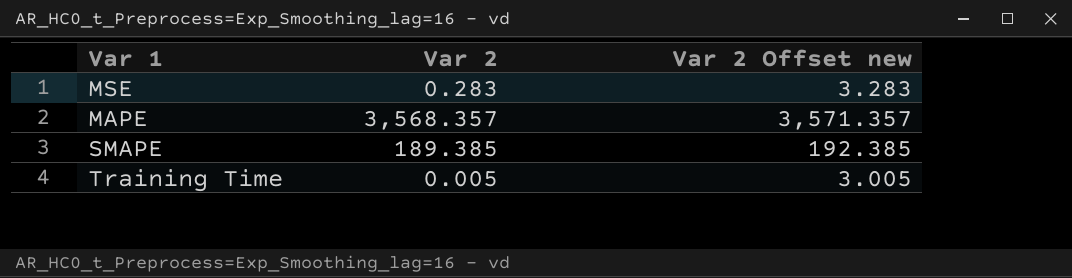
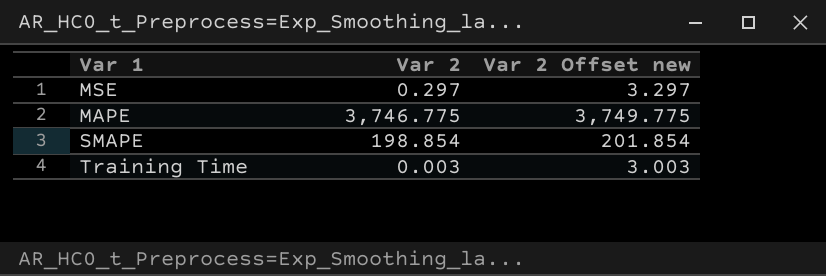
MSE | Var 2: 0.283 -> 0.297
MSE | Var 2 Offset new: 3.283 -> 3.297
MAPE | Var 2: 3,568.357 -> 3,746.775
MAPE | Var 2 Offset new: 3,571.357 -> 3,749.775
SMAPE | Var 2: 189.385 -> 198.854
SMAPE | Var 2 Offset new: 192.385 -> 201.854
Training Time | Var 2: 0.005 -> 0.003
Training Time | Var 2 Offset new: 3.005 -> 3.003

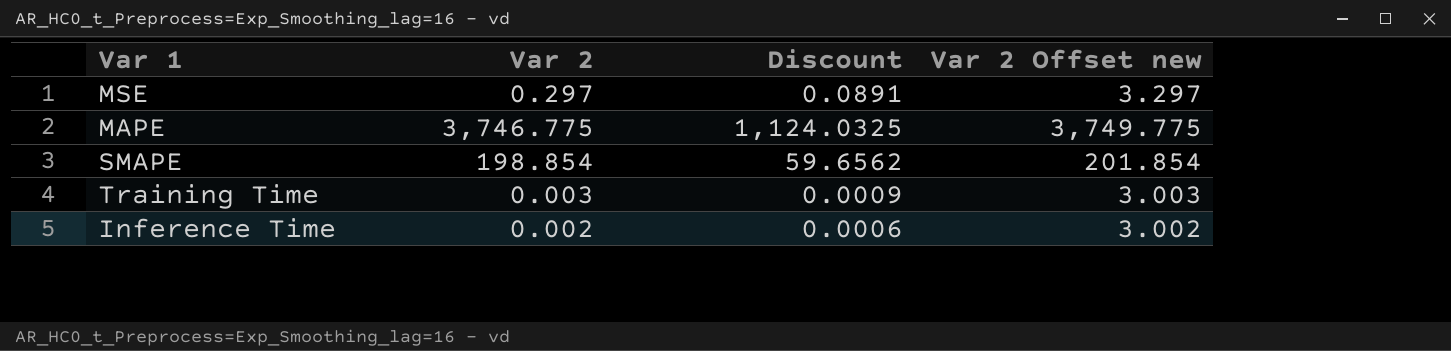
column Discount | formula: none -> [Var 2] * 0.3
row Inference Time: none -> 0.002 | 0.0006 | 3.002

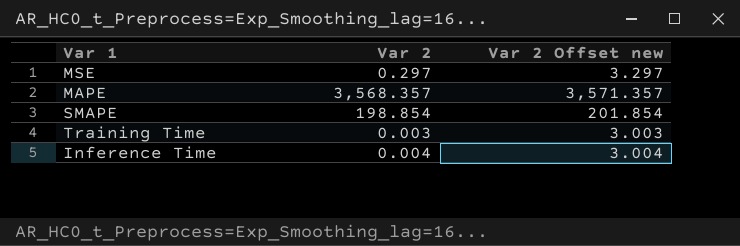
column Discount | formula: [Var 2] * 0.3 -> none
MAPE | Var 2: 3,746.775 -> 3,568.357
MAPE | Var 2 Offset new: 3,749.775 -> 3,571.357
Inference Time | Var 2: 0.002 -> 0.004
Inference Time | Var 2 Offset new: 3.002 -> 3.004

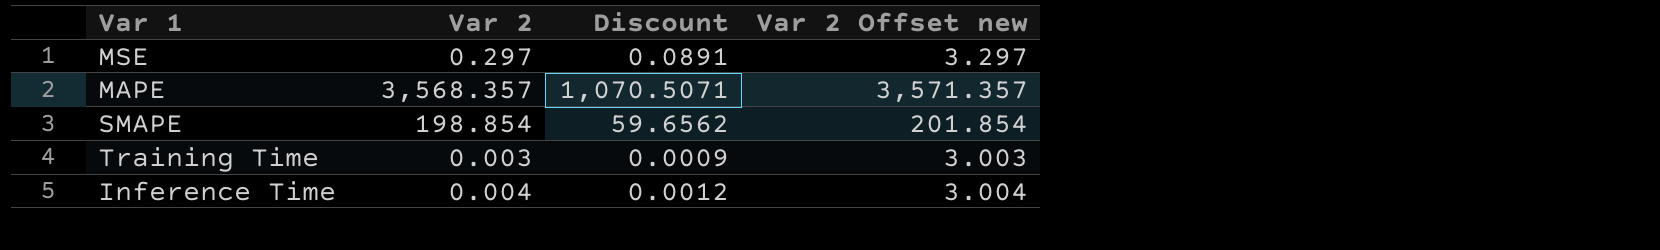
column Discount | formula: none -> [Var 2] * 0.3

